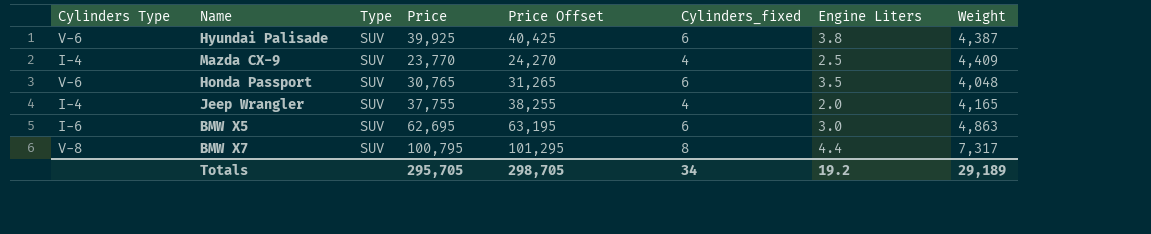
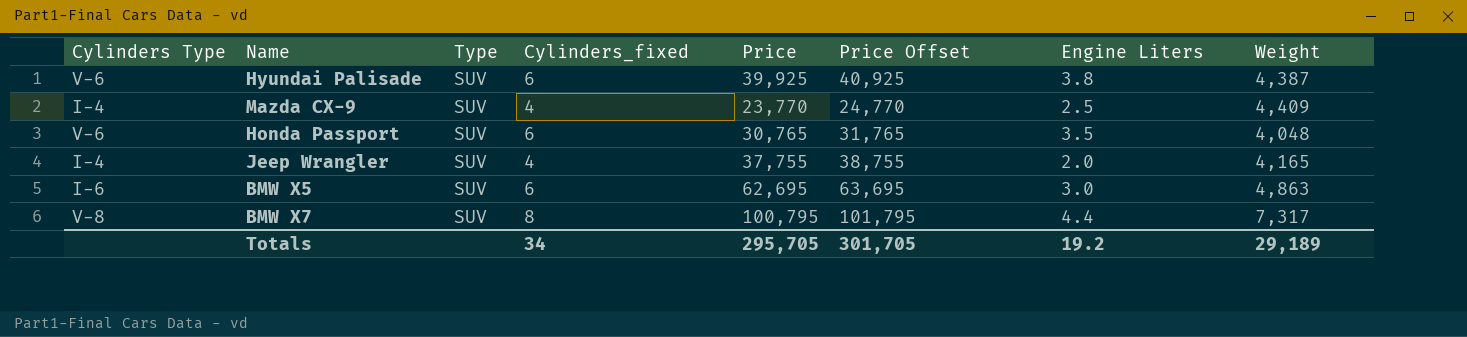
column Cylinders_fixed | position: 6 -> 4
column Price Offset | formula: [Price] + 500 -> [Price] + 1000
Totals | Price Offset: 298,705 -> 301,705

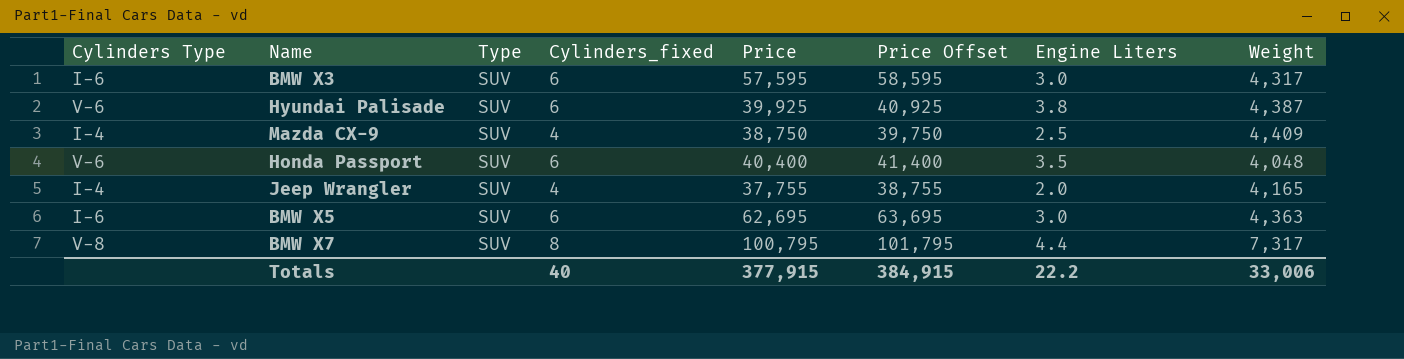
row BMW X3: none -> I-6 | SUV | 6 | 57,595 | 58,595 | 3.0 | 4,317
Mazda CX-9 | Price: 23,770 -> 38,750
Mazda CX-9 | Price Offset: 24,770 -> 39,750
Honda Passport | Price: 30,765 -> 40,400
Honda Passport | Price Offset: 31,765 -> 41,400
BMW X5 | Weight: 4,863 -> 4,363
Totals | Cylinders_fixed: 34 -> 40
Totals | Price: 295,705 -> 377,915
Totals | Price Offset: 301,705 -> 384,915
Totals | Engine Liters: 19.2 -> 22.2
Totals | Weight: 29,189 -> 33,006

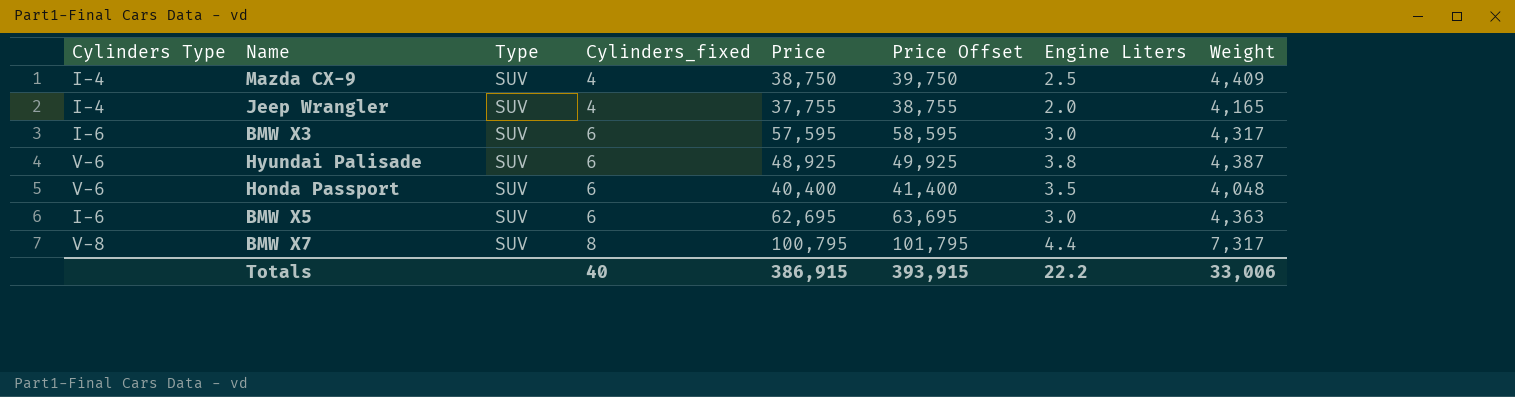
row order: none -> Cylinders_fixed ascending
Hyundai Palisade | Price: 39,925 -> 48,925
Hyundai Palisade | Price Offset: 40,925 -> 49,925
Totals | Price: 377,915 -> 386,915
Totals | Price Offset: 384,915 -> 393,915

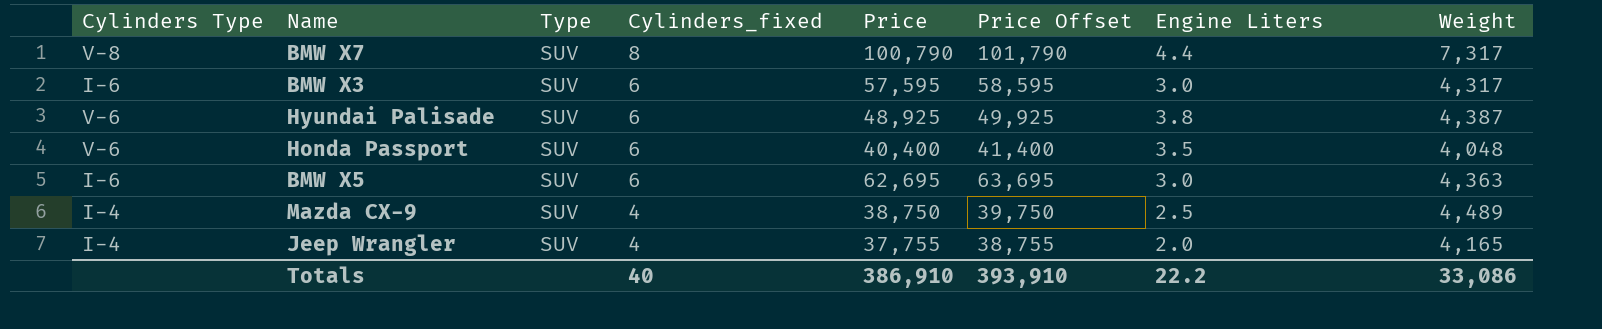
row order: Cylinders_fixed ascending -> Cylinders_fixed descending
BMW X7 | Price: 100,795 -> 100,790
BMW X7 | Price Offset: 101,795 -> 101,790
Mazda CX-9 | Weight: 4,409 -> 4,489
Totals | Price: 386,915 -> 386,910
Totals | Price Offset: 393,915 -> 393,910
Totals | Weight: 33,006 -> 33,086

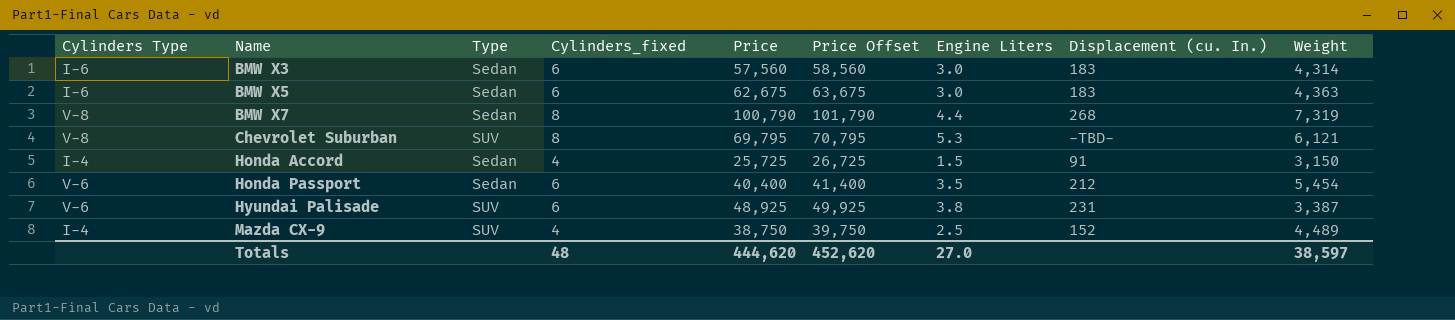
row order: Cylinders_fixed descending -> Name ascending
column Displacement (cu. In.) | position: none -> 8
row Jeep Wrangler: I-4 | SUV | 4 | 37,755 | 38,755 | 2.0 | 4,165 -> none
BMW X3 | Type: SUV -> Sedan
BMW X3 | Price: 57,595 -> 57,560
BMW X3 | Price Offset: 58,595 -> 58,560
BMW X3 | Weight: 4,317 -> 4,314
BMW X5 | Type: SUV -> Sedan
BMW X5 | Price: 62,695 -> 62,675
BMW X5 | Price Offset: 63,695 -> 63,675
BMW X7 | Type: SUV -> Sedan
BMW X7 | Weight: 7,317 -> 7,319
row Chevrolet Suburban: none -> V-8 | SUV | 8 | 69,795 | 70,795 | 5.3 | -TBD- | 6,121
row Honda Accord: none -> I-4 | Sedan | 4 | 25,725 | 26,725 | 1.5 | 91 | 3,150
Honda Passport | Type: SUV -> Sedan
Honda Passport | Weight: 4,048 -> 5,454
Hyundai Palisade | Weight: 4,387 -> 3,387
Totals | Cylinders_fixed: 40 -> 48
Totals | Price: 386,910 -> 444,620
Totals | Price Offset: 393,910 -> 452,620
Totals | Engine Liters: 22.2 -> 27.0
Totals | Weight: 33,086 -> 38,597

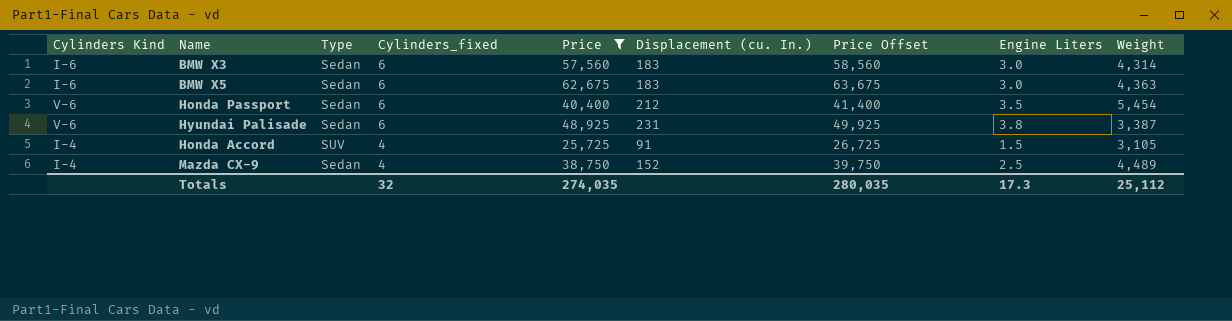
filter: none -> Price <= 62,675
row order: Name ascending -> Cylinders_fixed descending
column name: Cylinders Type -> Cylinders Kind
column Displacement (cu. In.) | position: 8 -> 6
Hyundai Palisade | Type: SUV -> Sedan
Honda Accord | Type: Sedan -> SUV
Honda Accord | Weight: 3,150 -> 3,105
Mazda CX-9 | Type: SUV -> Sedan
Totals | Cylinders_fixed: 48 -> 32
Totals | Price: 444,620 -> 274,035
Totals | Price Offset: 452,620 -> 280,035
Totals | Engine Liters: 27.0 -> 17.3
Totals | Weight: 38,597 -> 25,112

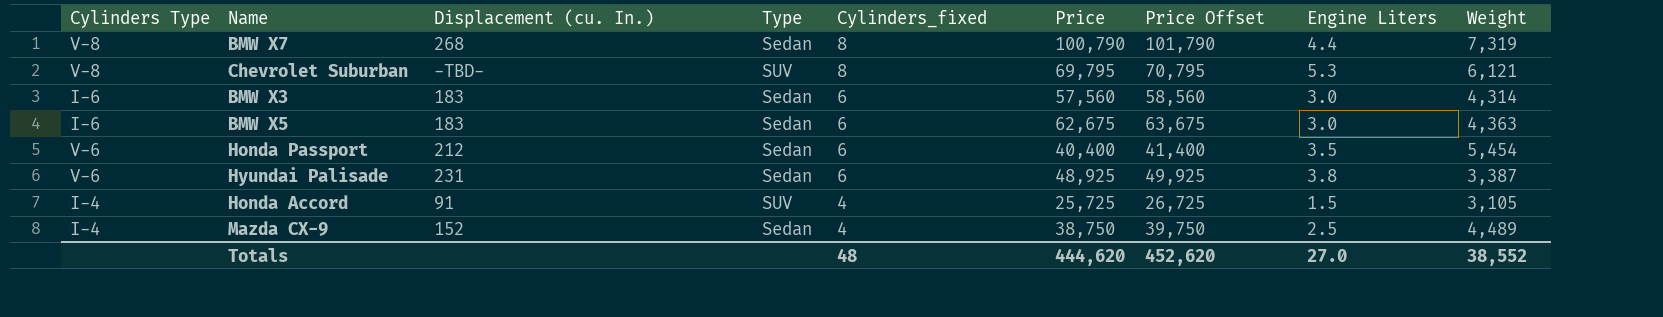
filter: Price <= 62,675 -> none
column name: Cylinders Kind -> Cylinders Type
column Displacement (cu. In.) | position: 6 -> 3
Totals | Cylinders_fixed: 32 -> 48
Totals | Price: 274,035 -> 444,620
Totals | Price Offset: 280,035 -> 452,620
Totals | Engine Liters: 17.3 -> 27.0
Totals | Weight: 25,112 -> 38,552

